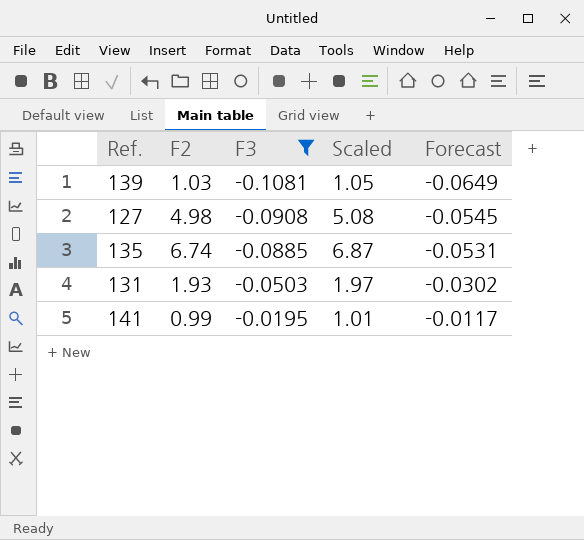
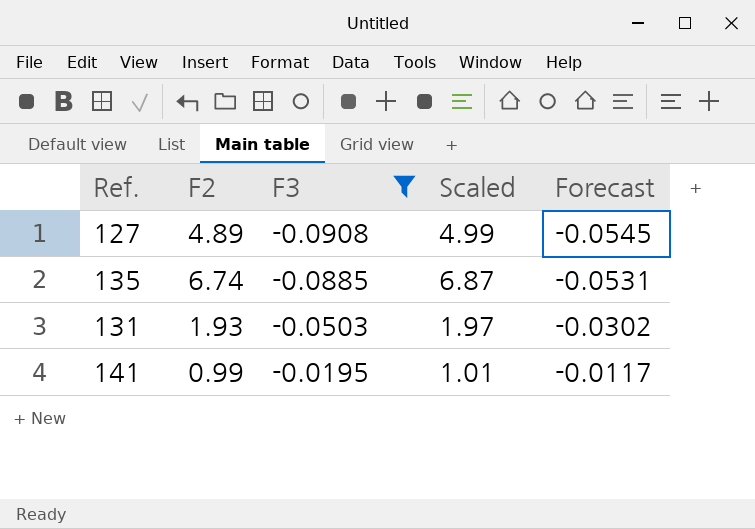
row 139: 1.03 | -0.1081 | 1.05 | -0.0649 -> none
127 | F2: 4.98 -> 4.89
127 | Scaled: 5.08 -> 4.99

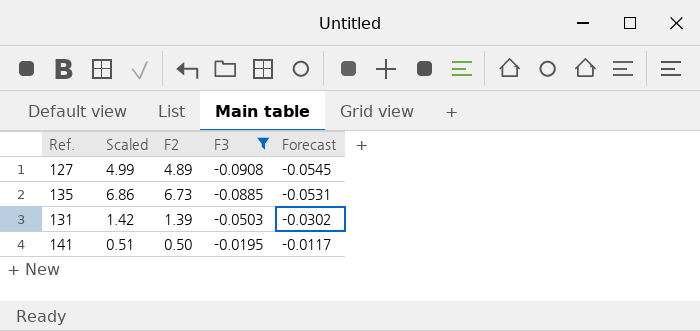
column Scaled | position: 4 -> 2
135 | Scaled: 6.87 -> 6.86
135 | F2: 6.74 -> 6.73
131 | Scaled: 1.97 -> 1.42
131 | F2: 1.93 -> 1.39
141 | Scaled: 1.01 -> 0.51
141 | F2: 0.99 -> 0.50

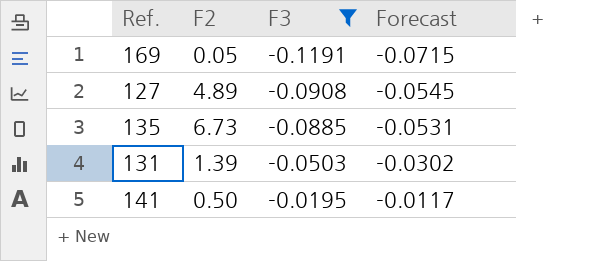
column Scaled | formula: [F2] * 1.02 -> none
row 169: none -> 0.05 | -0.1191 | -0.0715

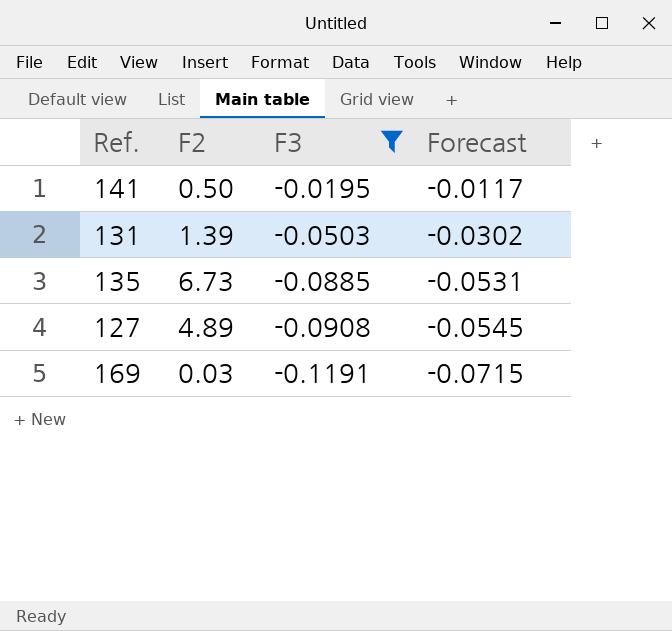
row order: F3 ascending -> F3 descending
169 | F2: 0.05 -> 0.03

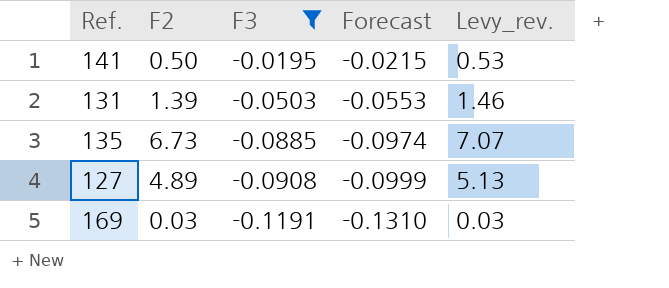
column Forecast | formula: [F3] * 0.6 -> [F3] * 1.1
column Levy_rev. | formula: none -> [F2] * 1.05

